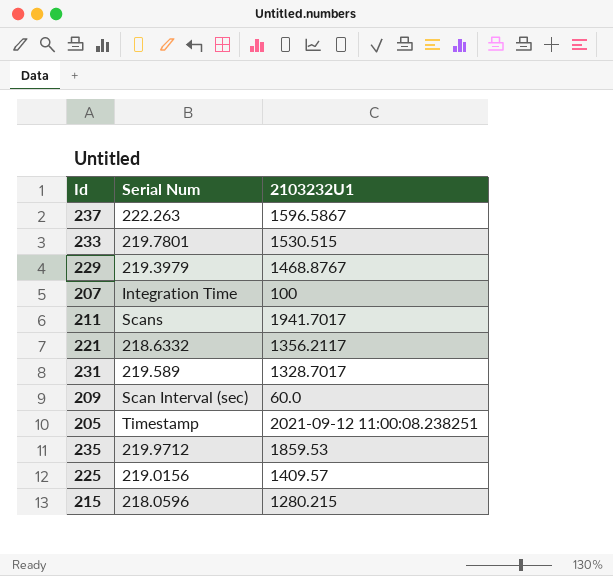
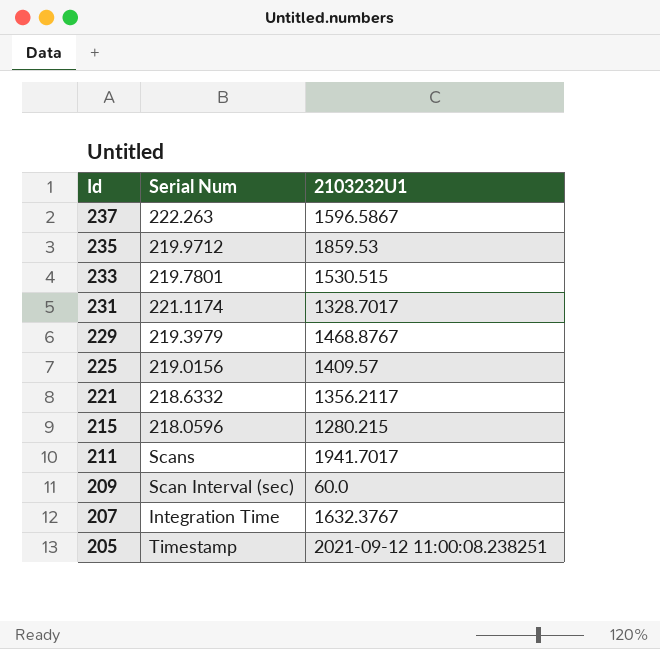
row order: none -> Id descending
231 | Serial Num: 219.589 -> 221.1174
207 | 2103232U1: 100 -> 1632.3767

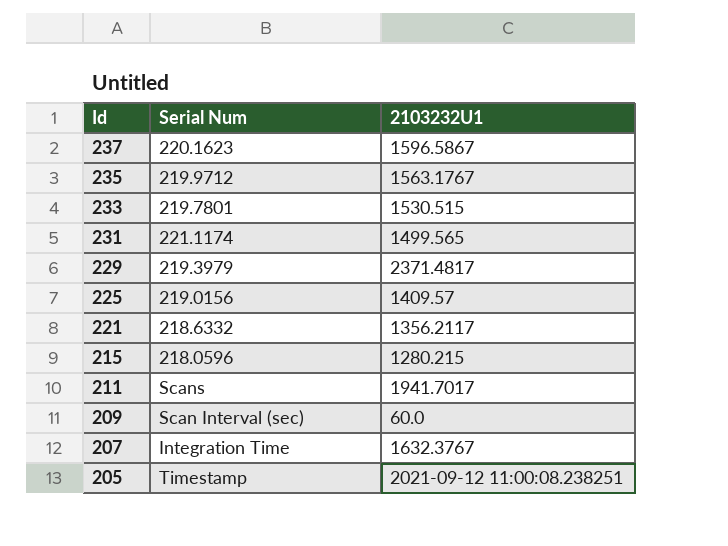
237 | Serial Num: 222.263 -> 220.1623
235 | 2103232U1: 1859.53 -> 1563.1767
231 | 2103232U1: 1328.7017 -> 1499.565
229 | 2103232U1: 1468.8767 -> 2371.4817

